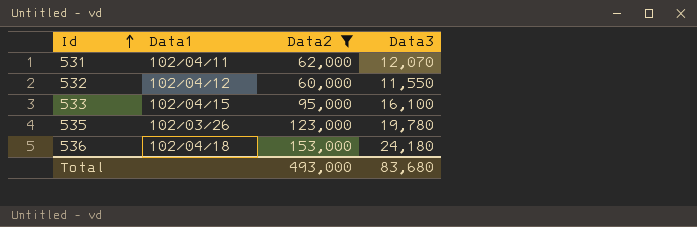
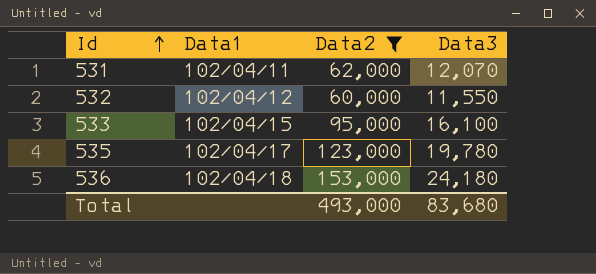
535 | Data1: 102/03/26 -> 102/04/17

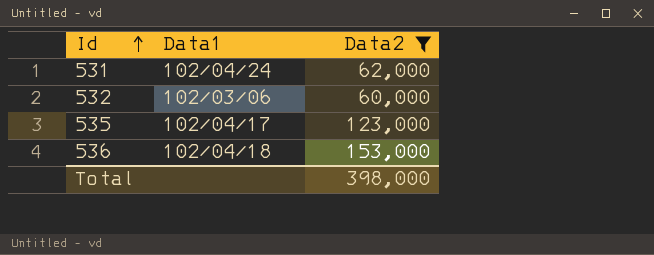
column Data3 | position: 4 -> none
row 533: 102/04/15 | 95,000 | 16,100 -> none
531 | Data1: 102/04/11 -> 102/04/24
532 | Data1: 102/04/12 -> 102/03/06
Total | Data2: 493,000 -> 398,000

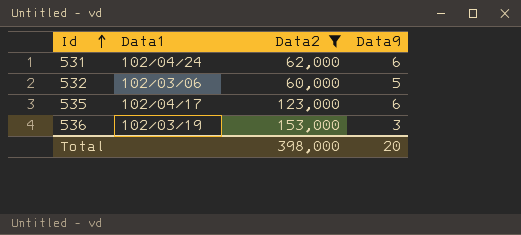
column Data9 | position: none -> 4
536 | Data1: 102/04/18 -> 102/03/19

